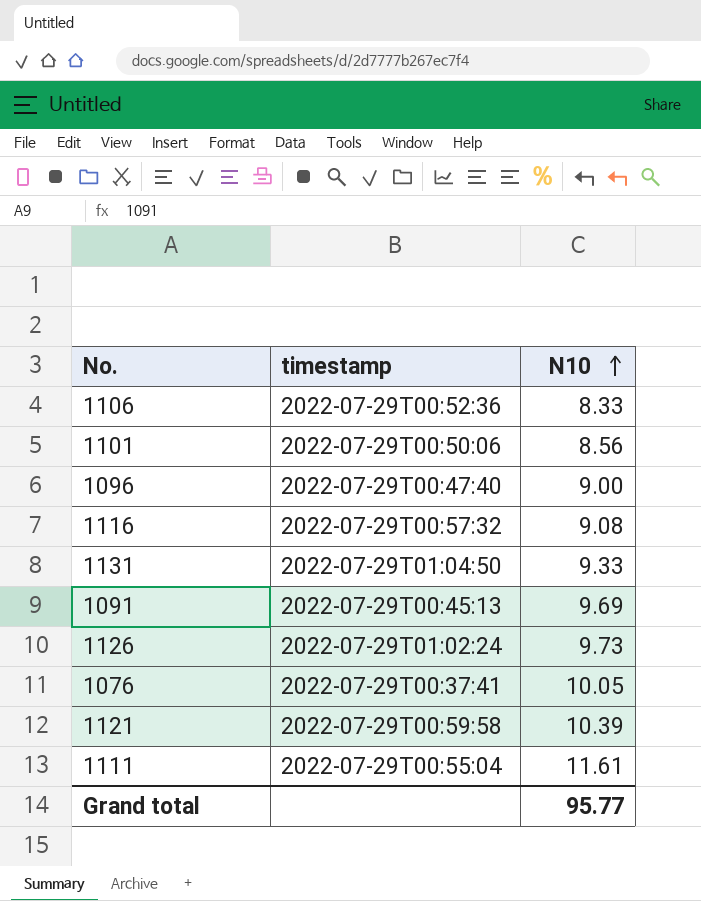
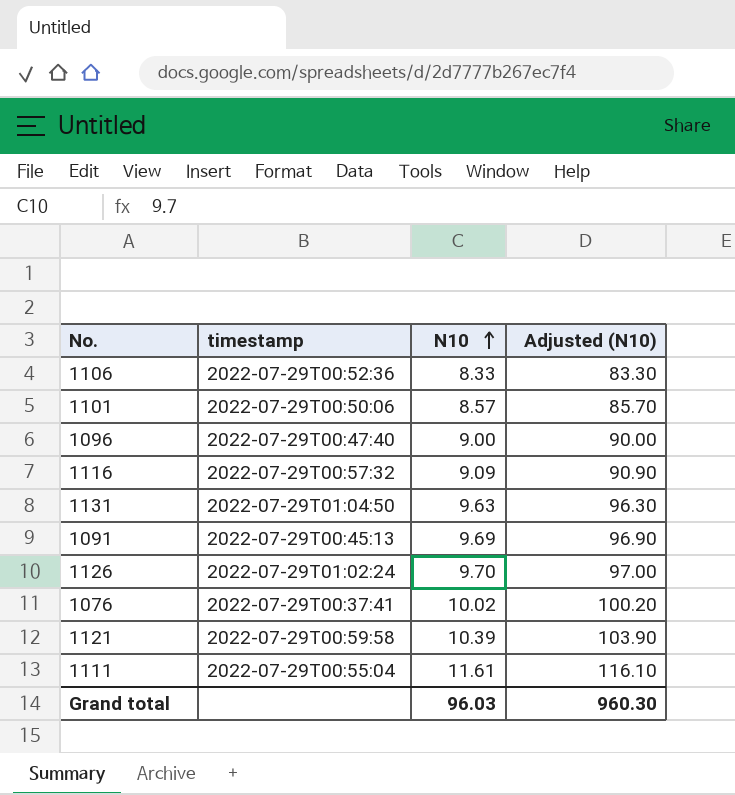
column Adjusted (N10) | formula: none -> [N10] * 10
1101 | N10: 8.56 -> 8.57
1116 | N10: 9.08 -> 9.09
1131 | N10: 9.33 -> 9.63
1126 | N10: 9.73 -> 9.70
1076 | N10: 10.05 -> 10.02
Grand total | N10: 95.77 -> 96.03

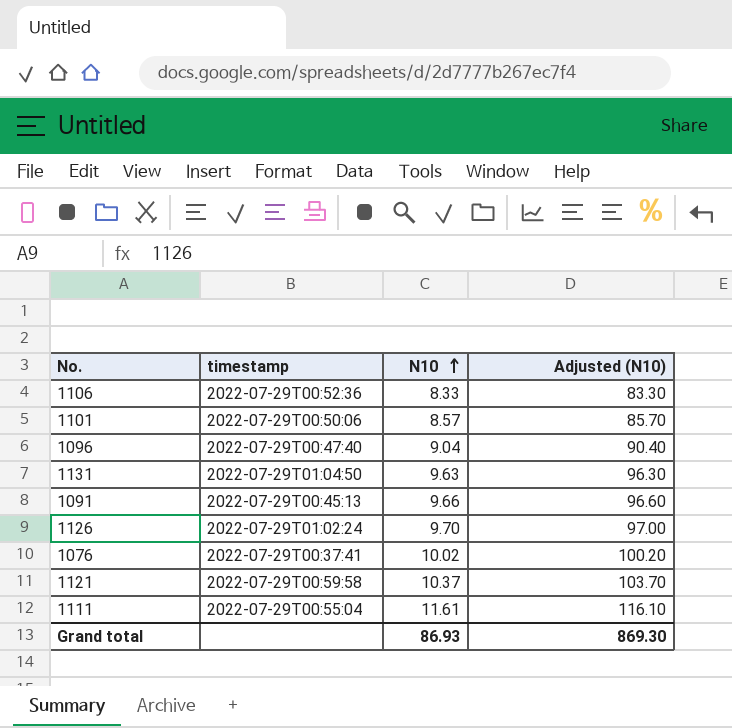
row 1116: 2022-07-29T00:57:32 | 9.09 | 90.90 -> none
1096 | N10: 9.00 -> 9.04
1096 | Adjusted (N10): 90.00 -> 90.40
1091 | N10: 9.69 -> 9.66
1091 | Adjusted (N10): 96.90 -> 96.60
1121 | N10: 10.39 -> 10.37
1121 | Adjusted (N10): 103.90 -> 103.70
Grand total | N10: 96.03 -> 86.93
Grand total | Adjusted (N10): 960.30 -> 869.30

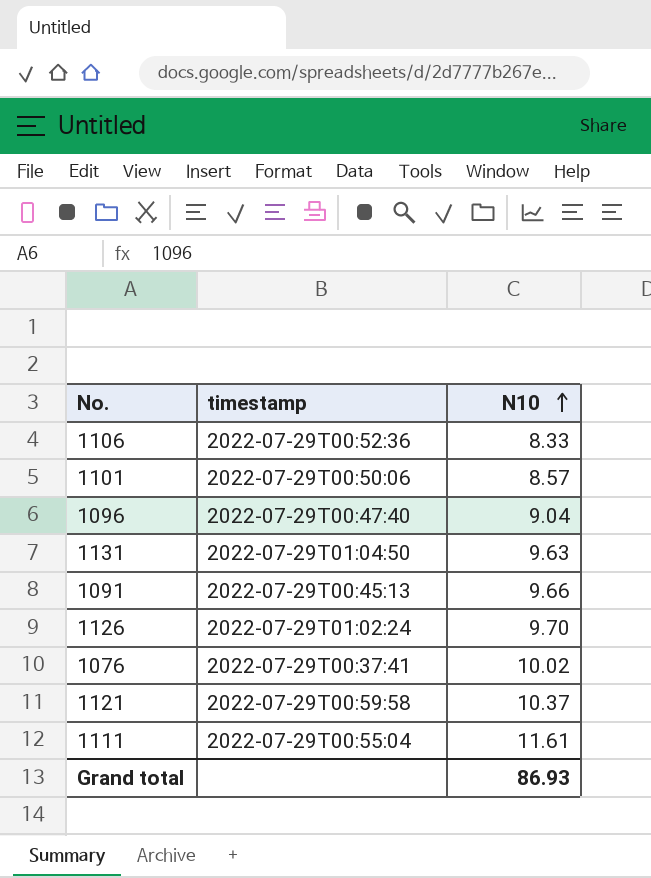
column Adjusted (N10) | formula: [N10] * 10 -> none

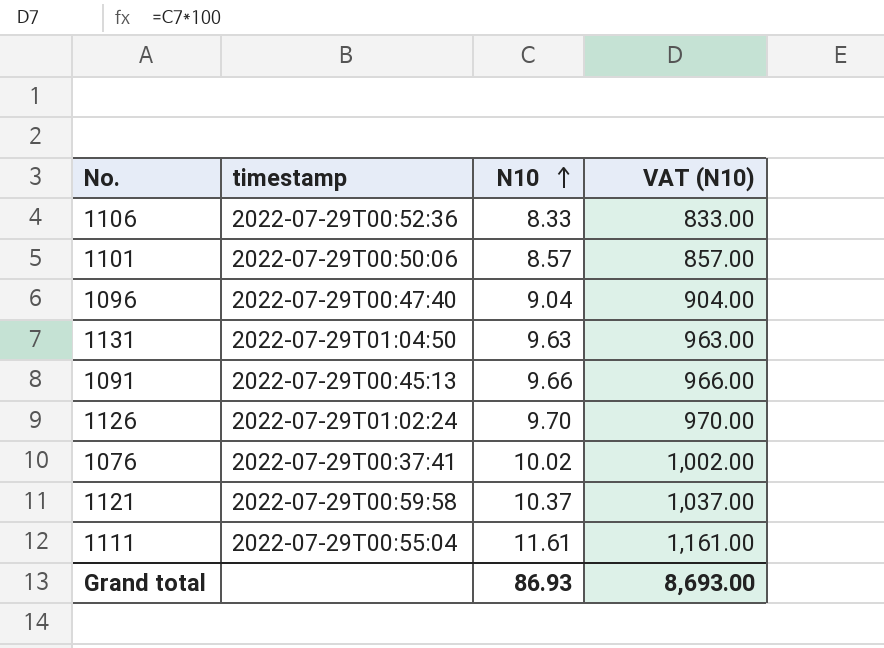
column VAT (N10) | formula: none -> [N10] * 100

